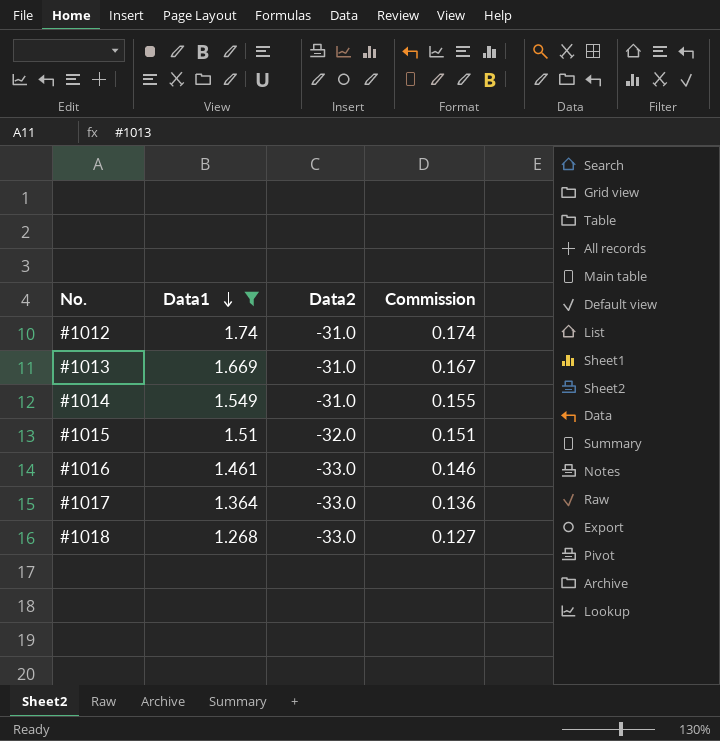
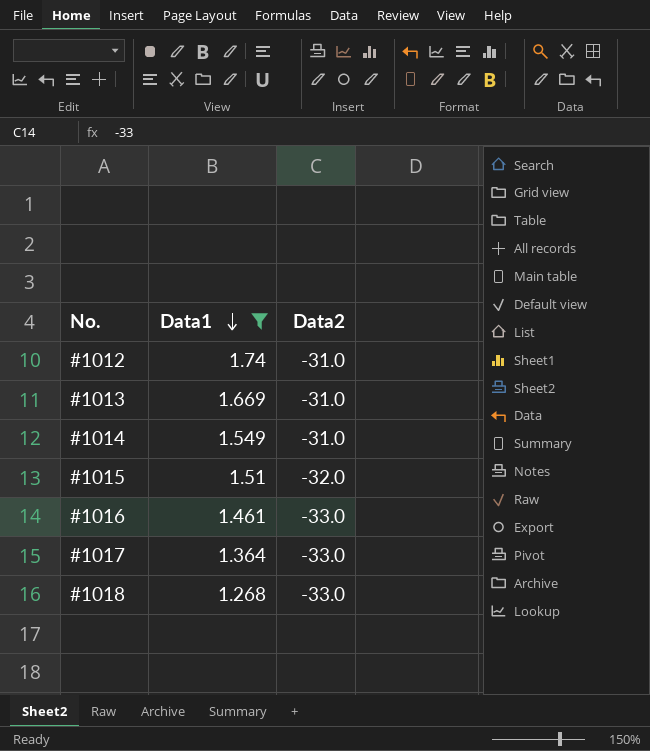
column Commission | formula: [Data1] * 0.1 -> none

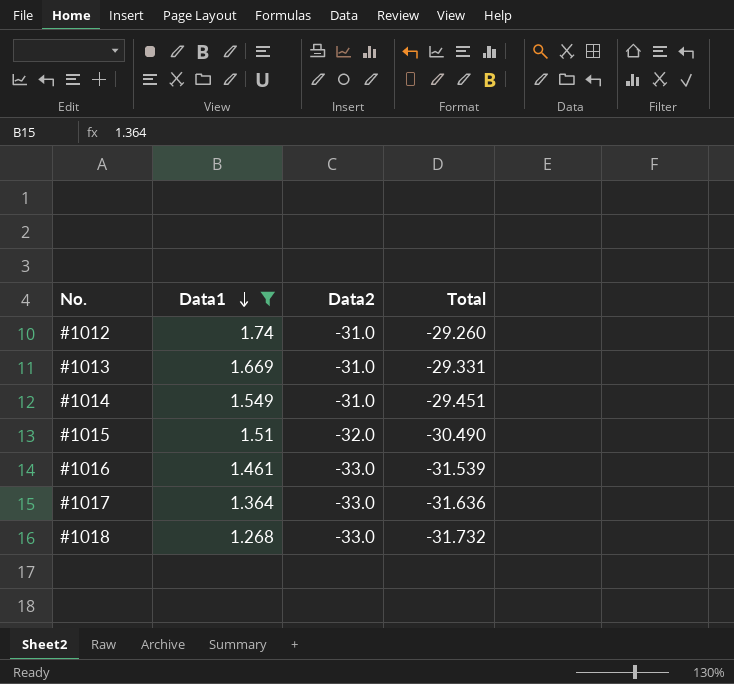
column Total | formula: none -> [Data1] + [Data2]

